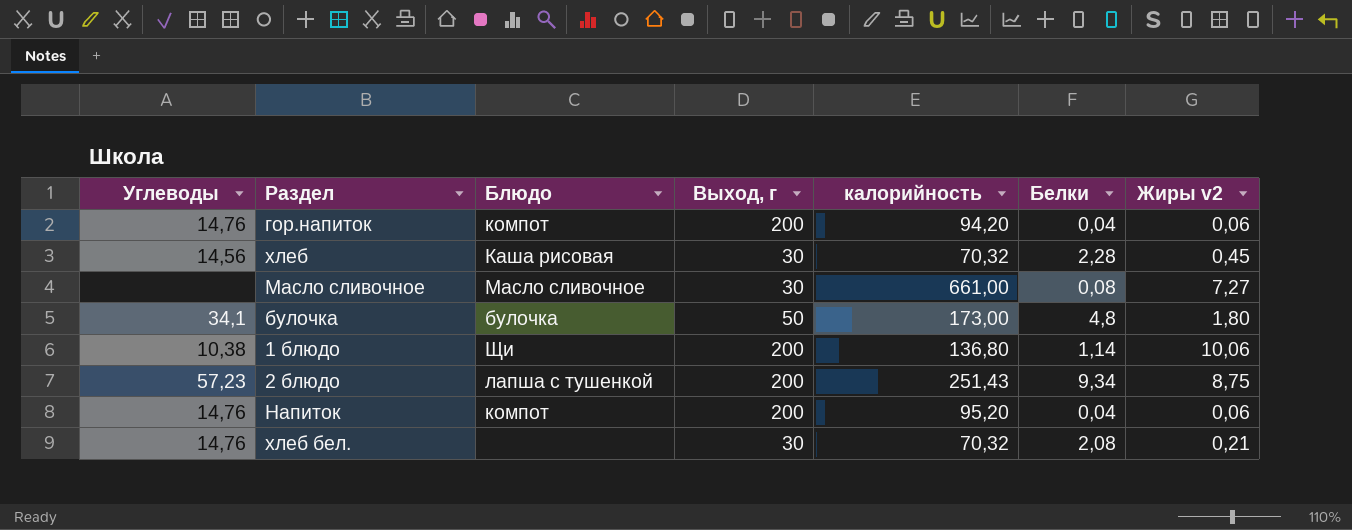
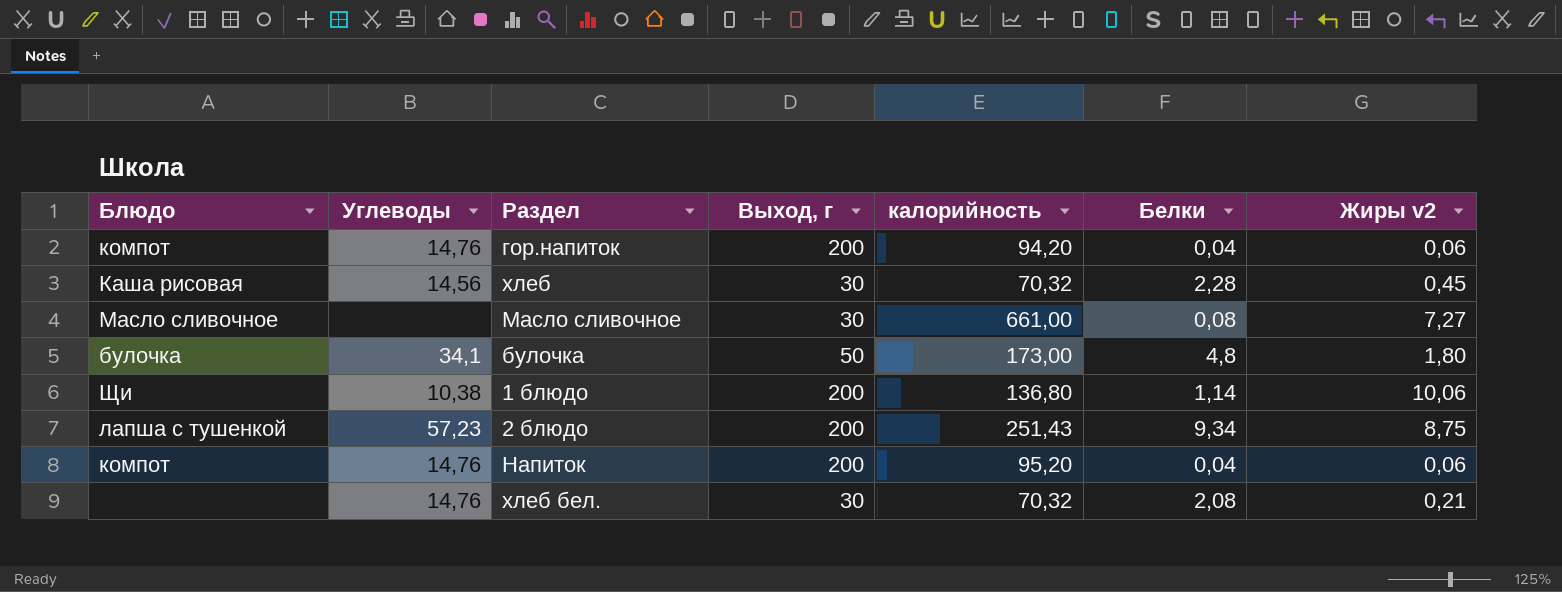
column Блюдо | position: 3 -> 1

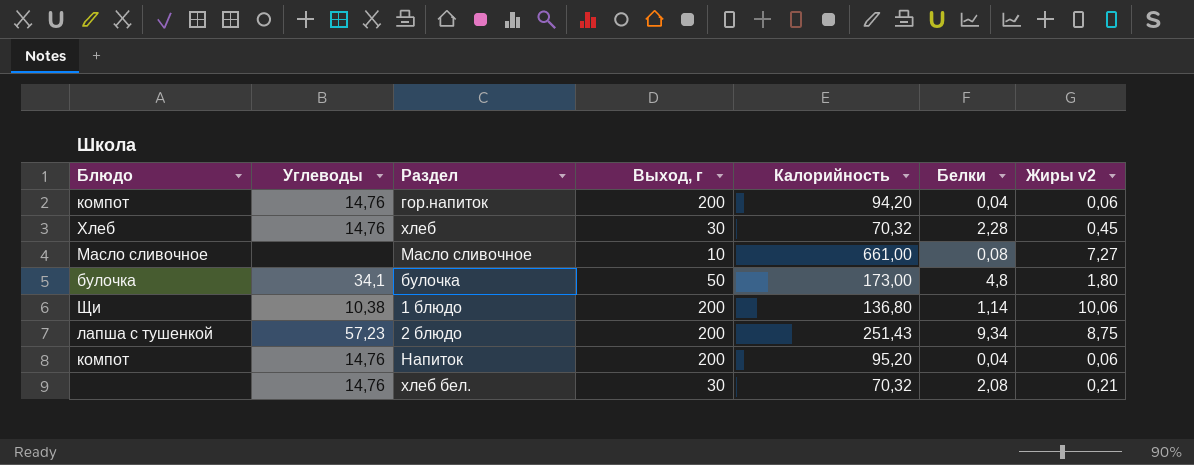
column name: калорийность -> Калорийность
хлеб | Блюдо: Каша рисовая -> Хлеб
хлеб | Углеводы: 14,56 -> 14,76
Масло сливочное | Выход, г: 30 -> 10

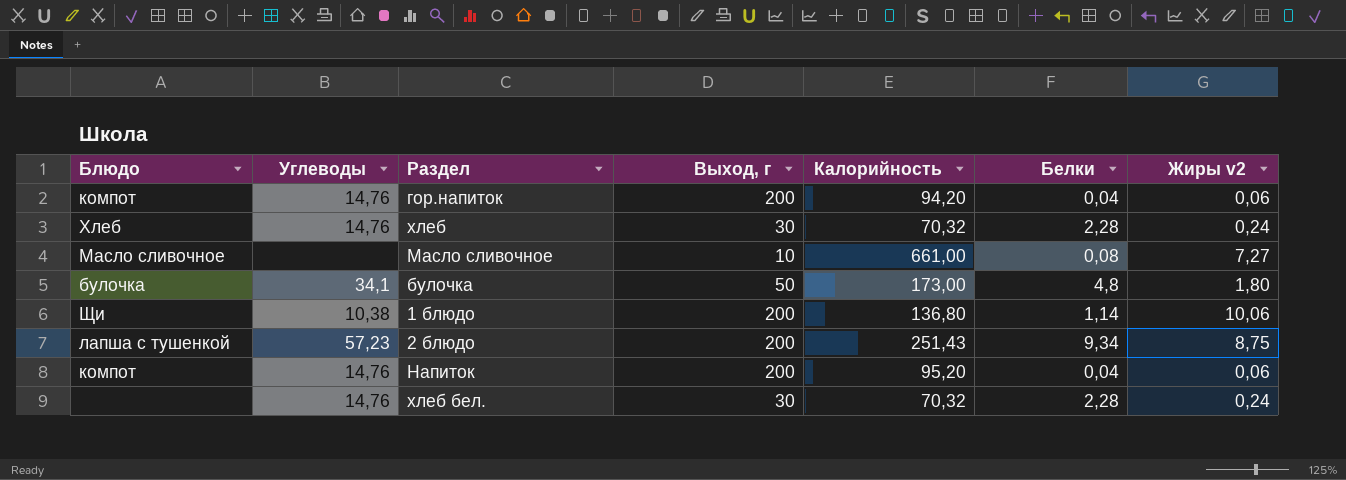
хлеб | Жиры v2: 0,45 -> 0,24
хлеб бел. | Белки: 2,08 -> 2,28
хлеб бел. | Жиры v2: 0,21 -> 0,24

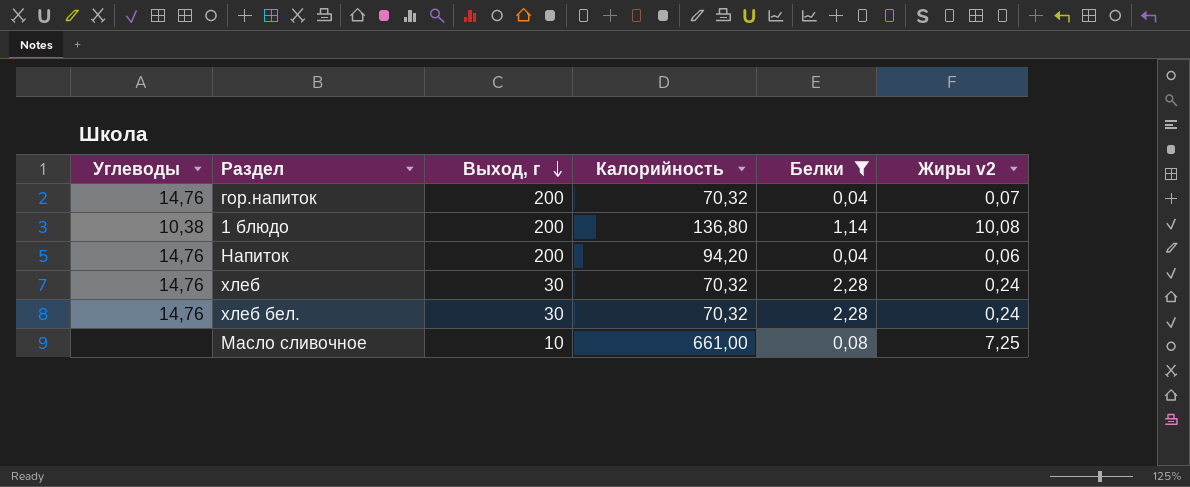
filter: none -> Белки <= 2,28
row order: none -> Выход, г descending
column Блюдо | position: 1 -> none
гор.напиток | Калорийность: 94,20 -> 70,32
гор.напиток | Жиры v2: 0,06 -> 0,07
1 блюдо | Жиры v2: 10,06 -> 10,08
Напиток | Калорийность: 95,20 -> 94,20
Масло сливочное | Жиры v2: 7,27 -> 7,25

